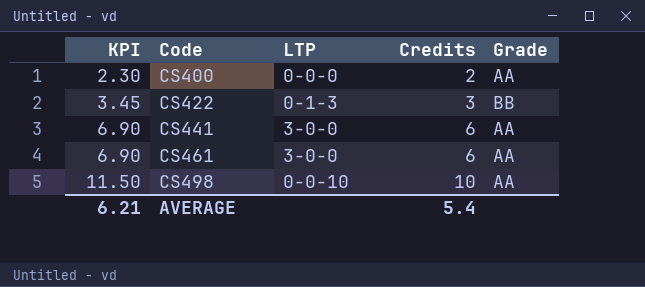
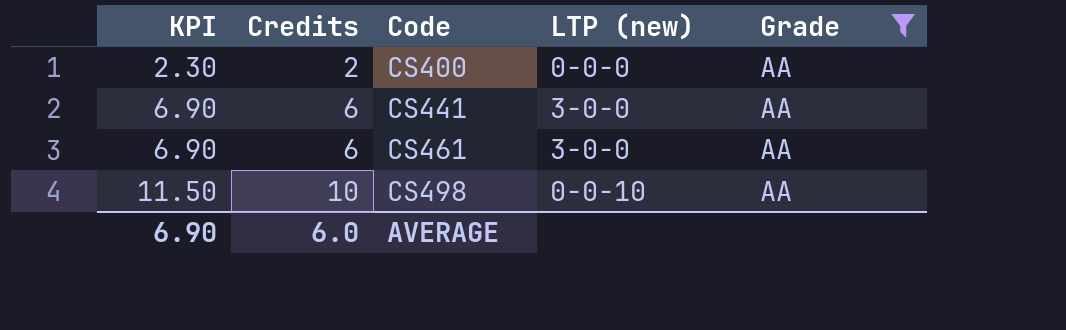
filter: none -> Grade = AA
column Credits | position: 4 -> 2
column name: LTP -> LTP (new)
AVERAGE | KPI: 6.21 -> 6.90
AVERAGE | Credits: 5.4 -> 6.0

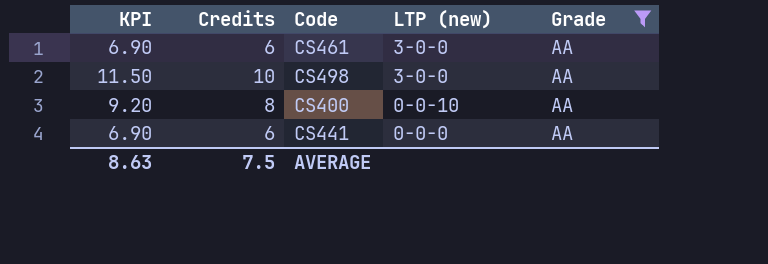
row order: KPI ascending -> LTP (new) descending
CS498 | LTP (new): 0-0-10 -> 3-0-0
CS400 | KPI: 2.30 -> 9.20
CS400 | Credits: 2 -> 8
CS400 | LTP (new): 0-0-0 -> 0-0-10
CS441 | LTP (new): 3-0-0 -> 0-0-0
AVERAGE | KPI: 6.90 -> 8.63
AVERAGE | Credits: 6.0 -> 7.5

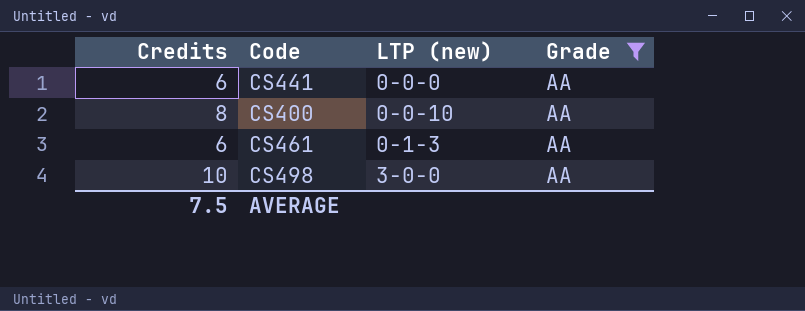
row order: LTP (new) descending -> LTP (new) ascending
column KPI | formula: [Credits] * 1.15 -> none
CS461 | LTP (new): 3-0-0 -> 0-1-3

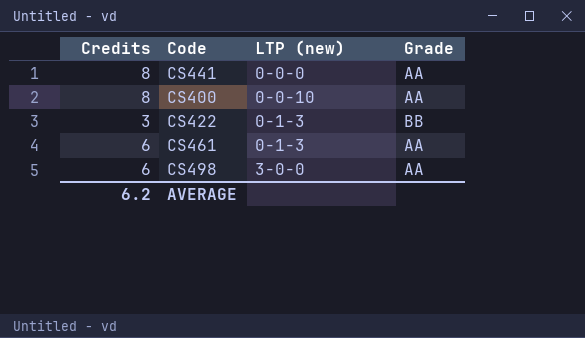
filter: Grade = AA -> none
CS441 | Credits: 6 -> 8
CS498 | Credits: 10 -> 6
AVERAGE | Credits: 7.5 -> 6.2

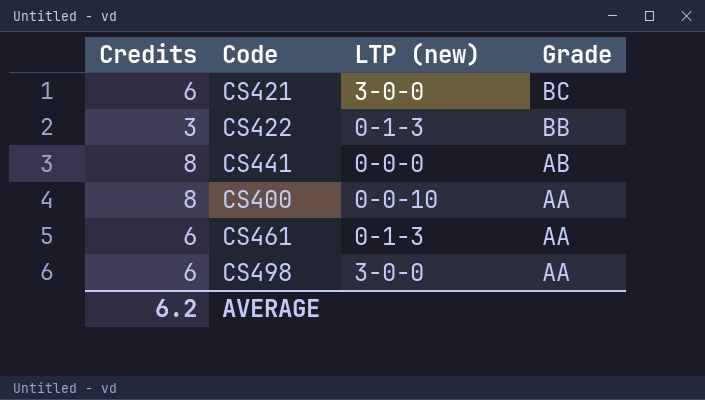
row order: LTP (new) ascending -> Grade descending
row CS421: none -> 6 | 3-0-0 | BC
CS441 | Grade: AA -> AB

